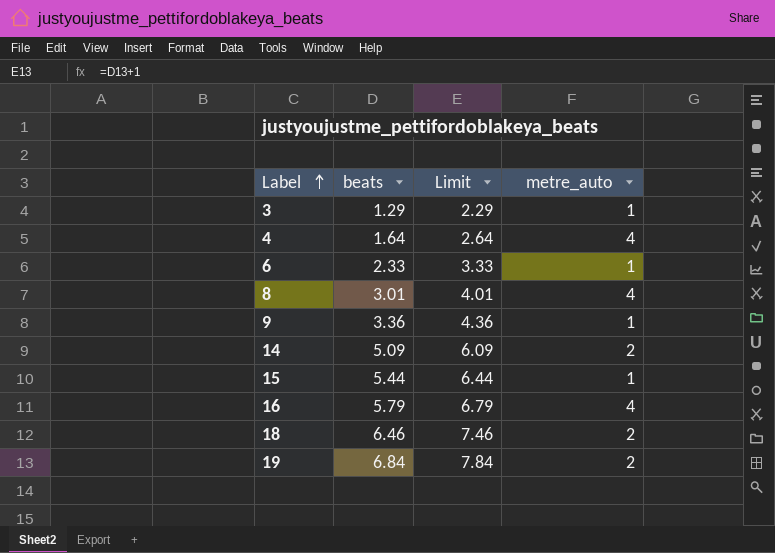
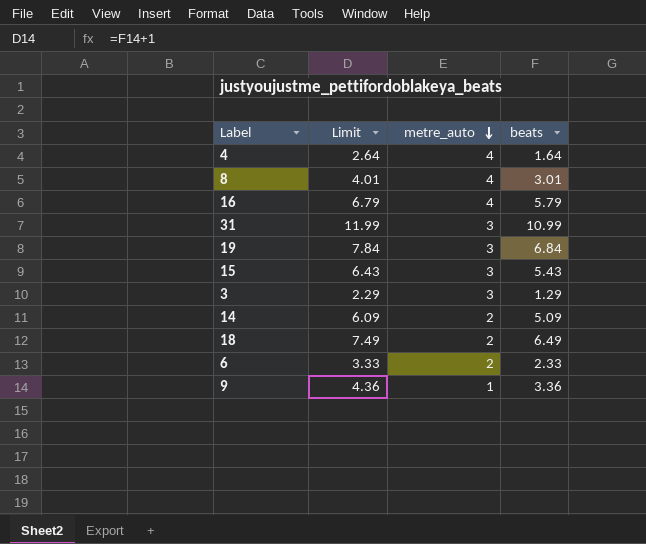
row order: Label ascending -> metre_auto descending
column beats | position: 2 -> 4
row 31: none -> 11.99 | 3 | 10.99
19 | metre_auto: 2 -> 3
15 | Limit: 6.44 -> 6.43
15 | metre_auto: 1 -> 3
15 | beats: 5.44 -> 5.43
3 | metre_auto: 1 -> 3
18 | Limit: 7.46 -> 7.49
18 | beats: 6.46 -> 6.49
6 | metre_auto: 1 -> 2

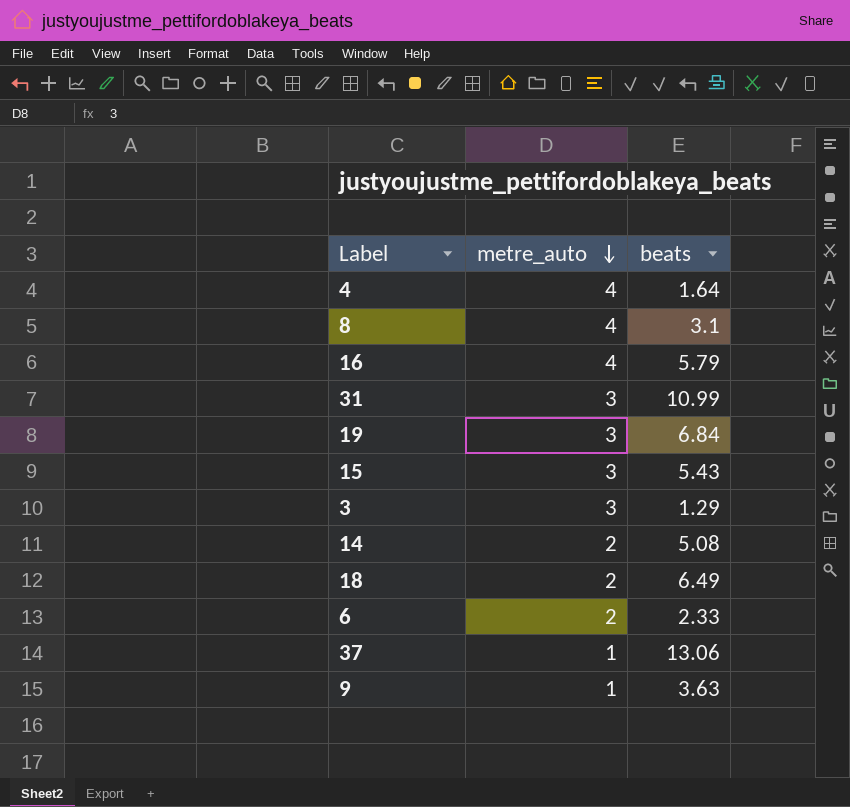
column Limit | formula: [beats] + 1 -> none
8 | beats: 3.01 -> 3.1
14 | beats: 5.09 -> 5.08
row 37: none -> 1 | 13.06
9 | beats: 3.36 -> 3.63

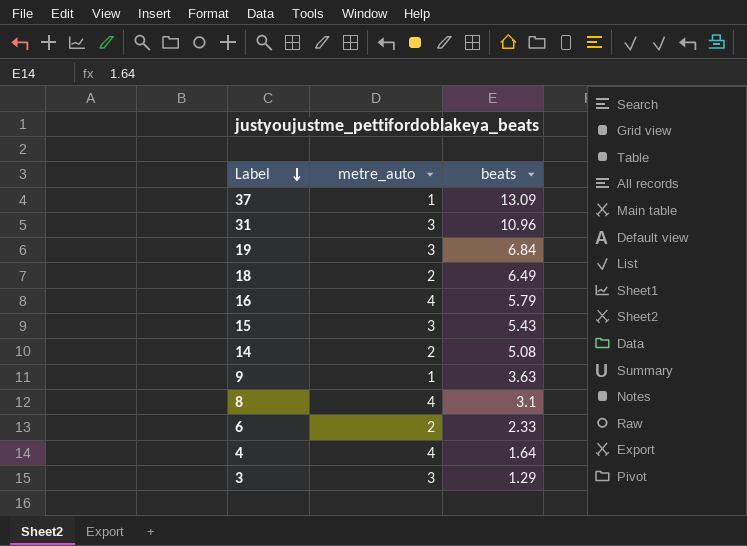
row order: metre_auto descending -> Label descending
37 | beats: 13.06 -> 13.09
31 | beats: 10.99 -> 10.96

